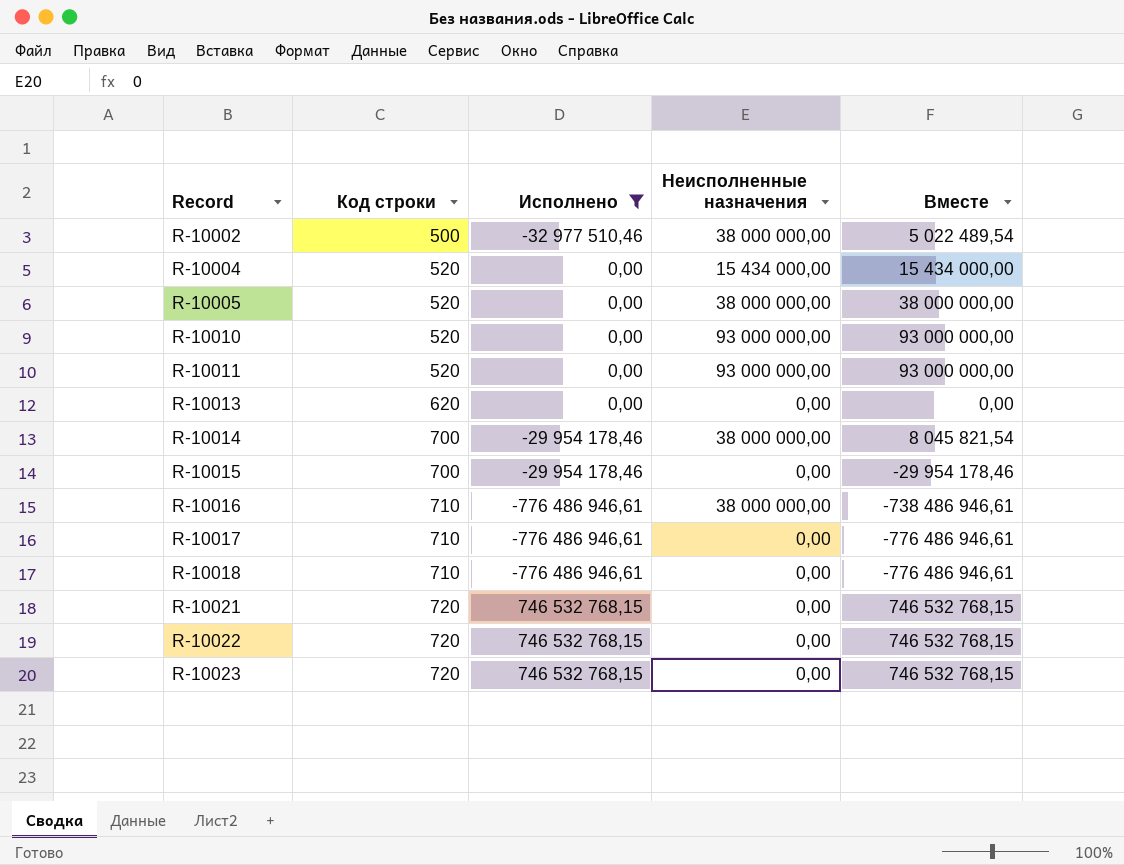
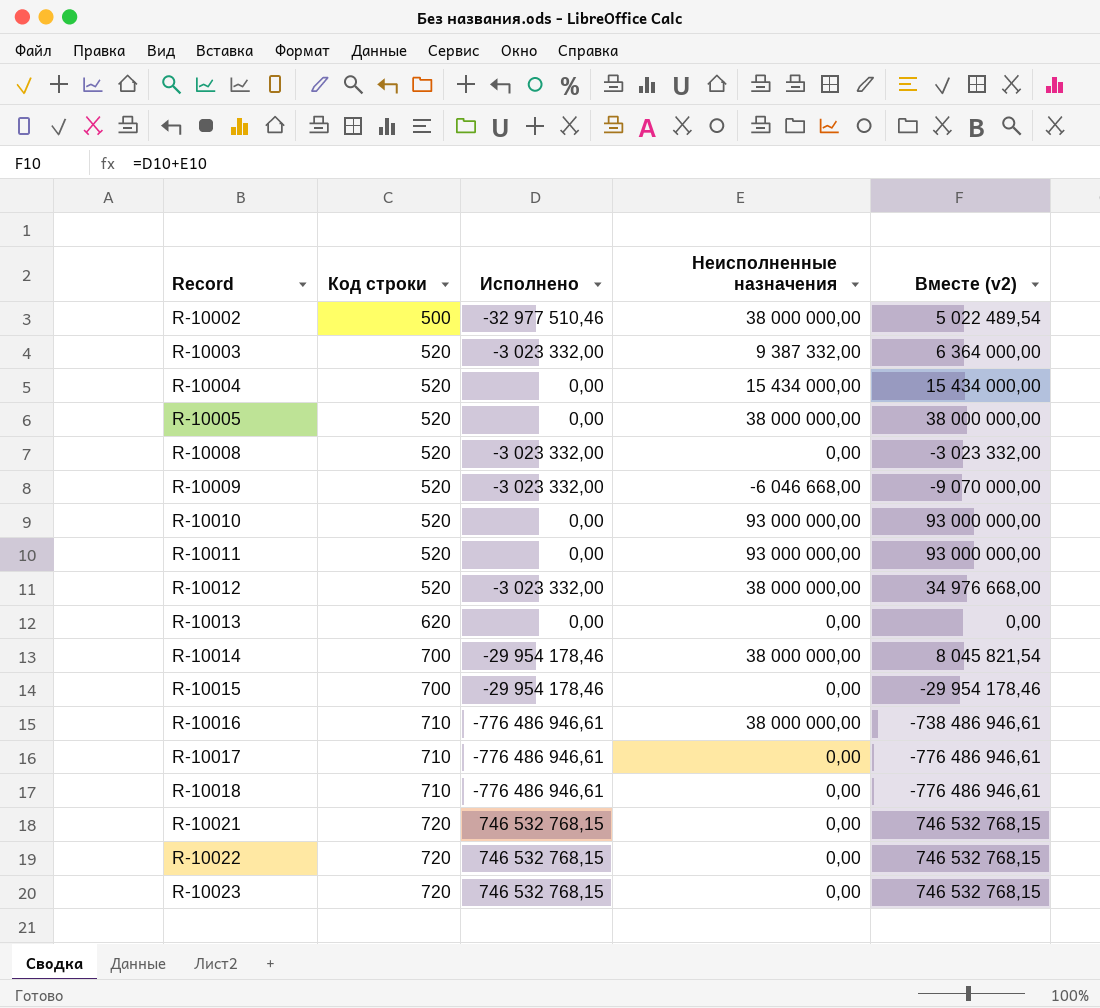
filter: Исполнено != -3 023 332,00 -> none
column name: Вместе -> Вместе (v2)

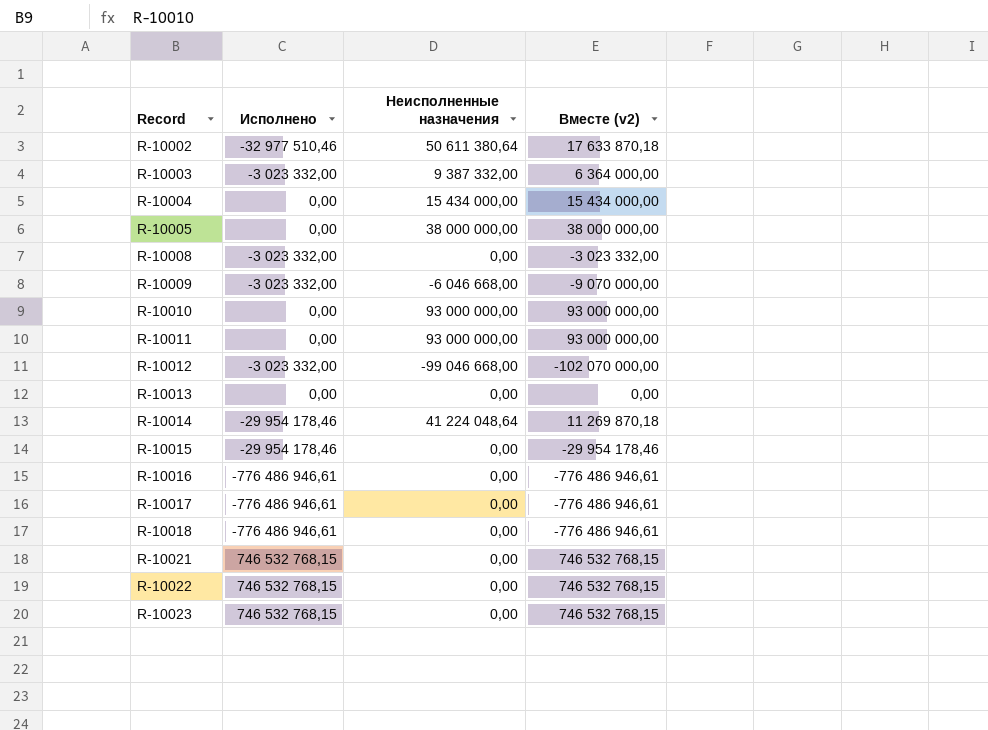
column Код строки | position: 2 -> none
R-10002 | Неисполненные назначения: 38 000 000,00 -> 50 611 380,64
R-10002 | Вместе (v2): 5 022 489,54 -> 17 633 870,18
R-10012 | Неисполненные назначения: 38 000 000,00 -> -99 046 668,00
R-10012 | Вместе (v2): 34 976 668,00 -> -102 070 000,00
R-10014 | Неисполненные назначения: 38 000 000,00 -> 41 224 048,64
R-10014 | Вместе (v2): 8 045 821,54 -> 11 269 870,18
R-10016 | Неисполненные назначения: 38 000 000,00 -> 0,00
R-10016 | Вместе (v2): -738 486 946,61 -> -776 486 946,61

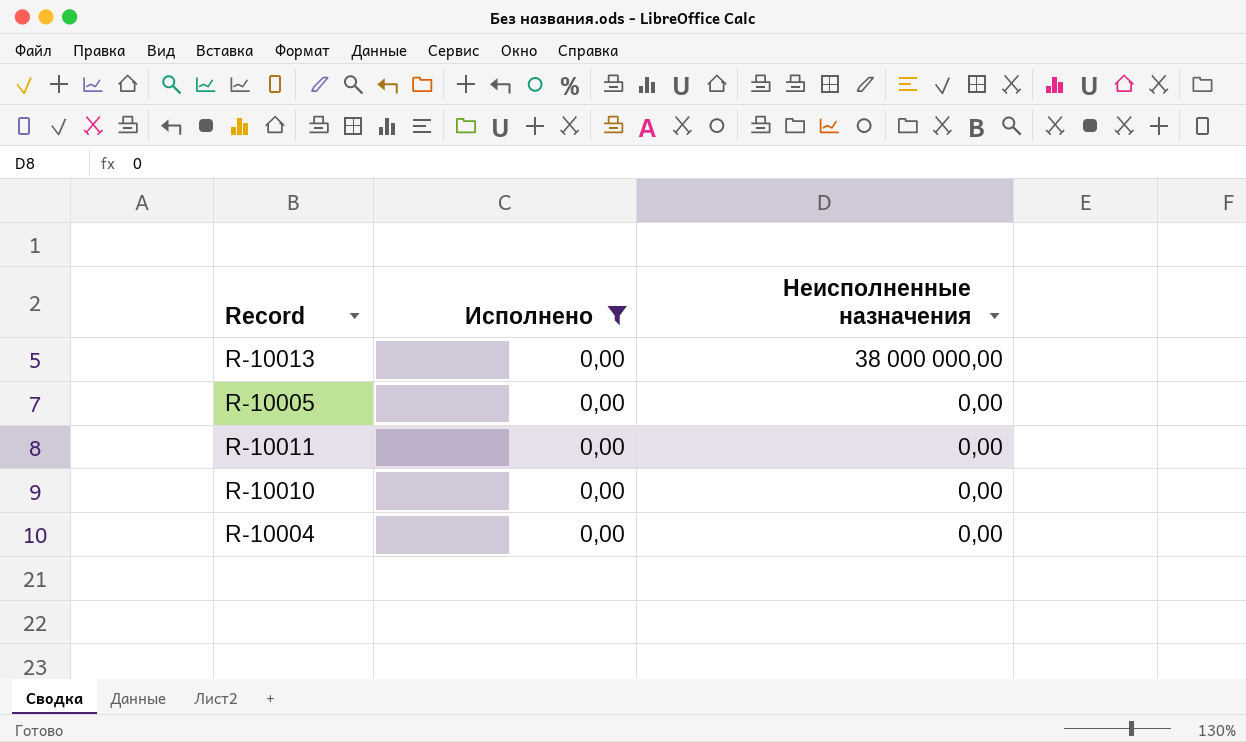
filter: none -> Исполнено = 0,00
row order: Record ascending -> Неисполненные назначения descending
column Вместе (v2) | formula: [Исполнено] + [Неисполненные назначения] -> none
R-10013 | Неисполненные назначения: 0,00 -> 38 000 000,00
R-10005 | Неисполненные назначения: 38 000 000,00 -> 0,00
R-10011 | Неисполненные назначения: 93 000 000,00 -> 0,00
R-10010 | Неисполненные назначения: 93 000 000,00 -> 0,00
R-10004 | Неисполненные назначения: 15 434 000,00 -> 0,00

